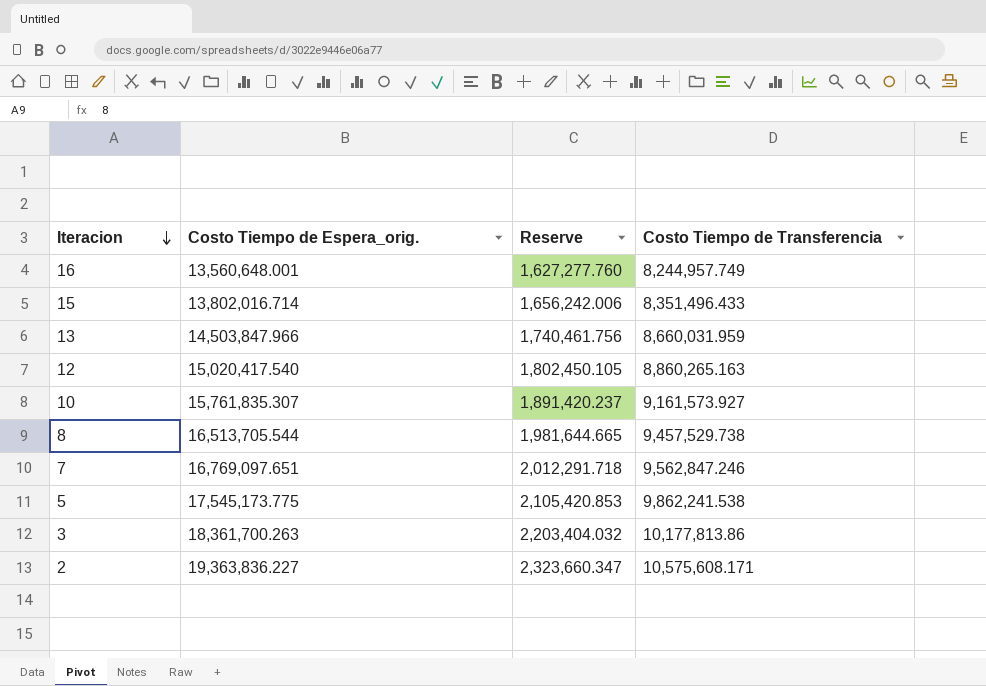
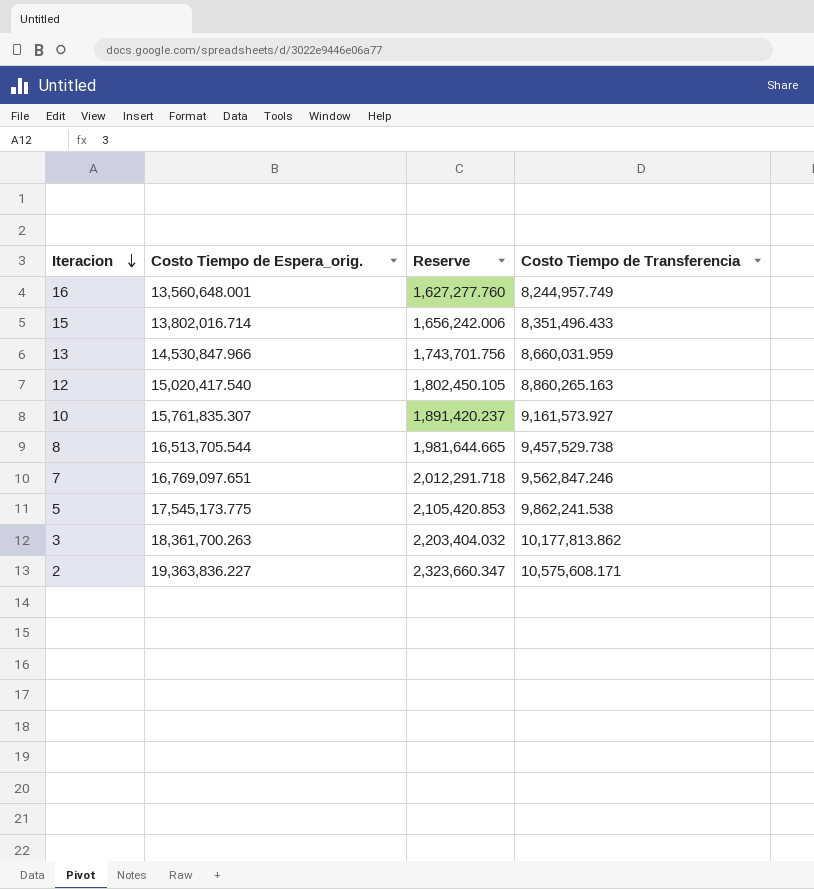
13 | Costo Tiempo de Espera_orig.: 14,503,847.966 -> 14,530,847.966
13 | Reserve: 1,740,461.756 -> 1,743,701.756
3 | Costo Tiempo de Transferencia: 10,177,813.86 -> 10,177,813.862

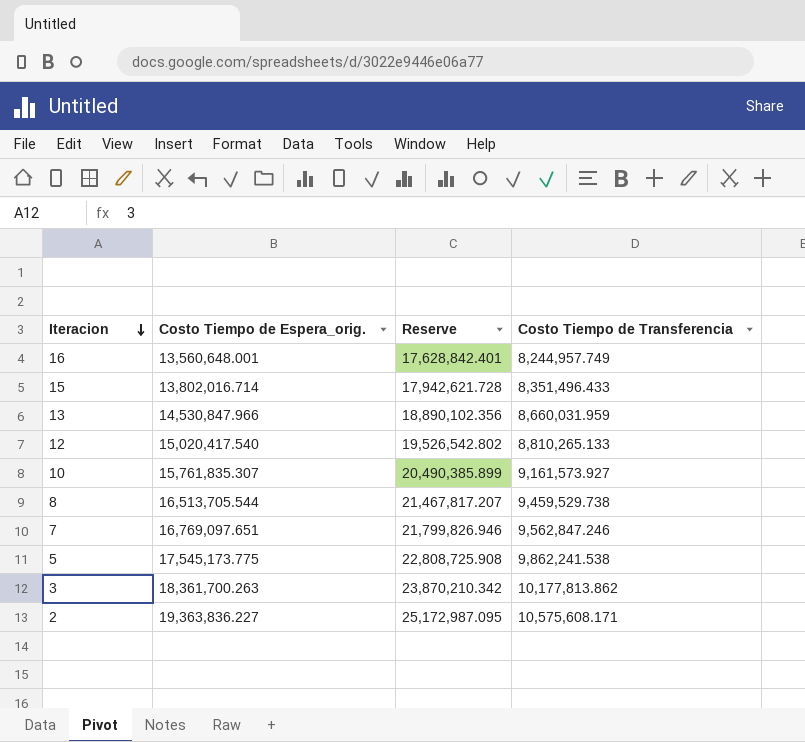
column Reserve | formula: [Costo Tiempo de Espera_orig.] * 0.12 -> [Costo Tiempo de Espera_orig.] * 1.3
12 | Costo Tiempo de Transferencia: 8,860,265.163 -> 8,810,265.133
8 | Costo Tiempo de Transferencia: 9,457,529.738 -> 9,459,529.738

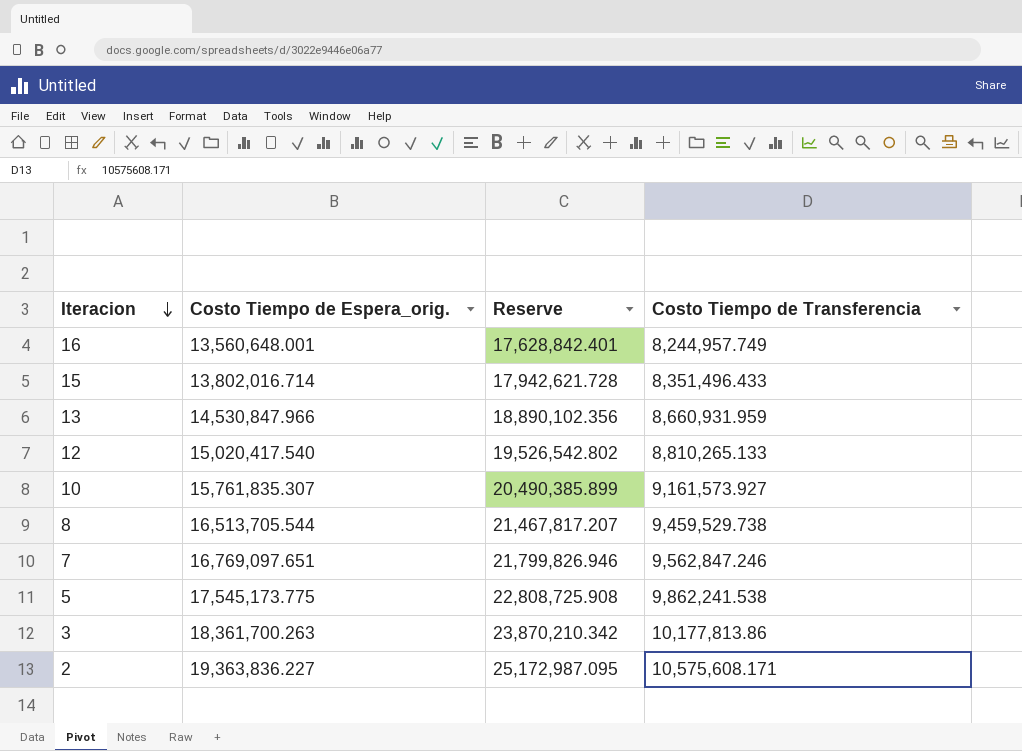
13 | Costo Tiempo de Transferencia: 8,660,031.959 -> 8,660,931.959
3 | Costo Tiempo de Transferencia: 10,177,813.862 -> 10,177,813.86

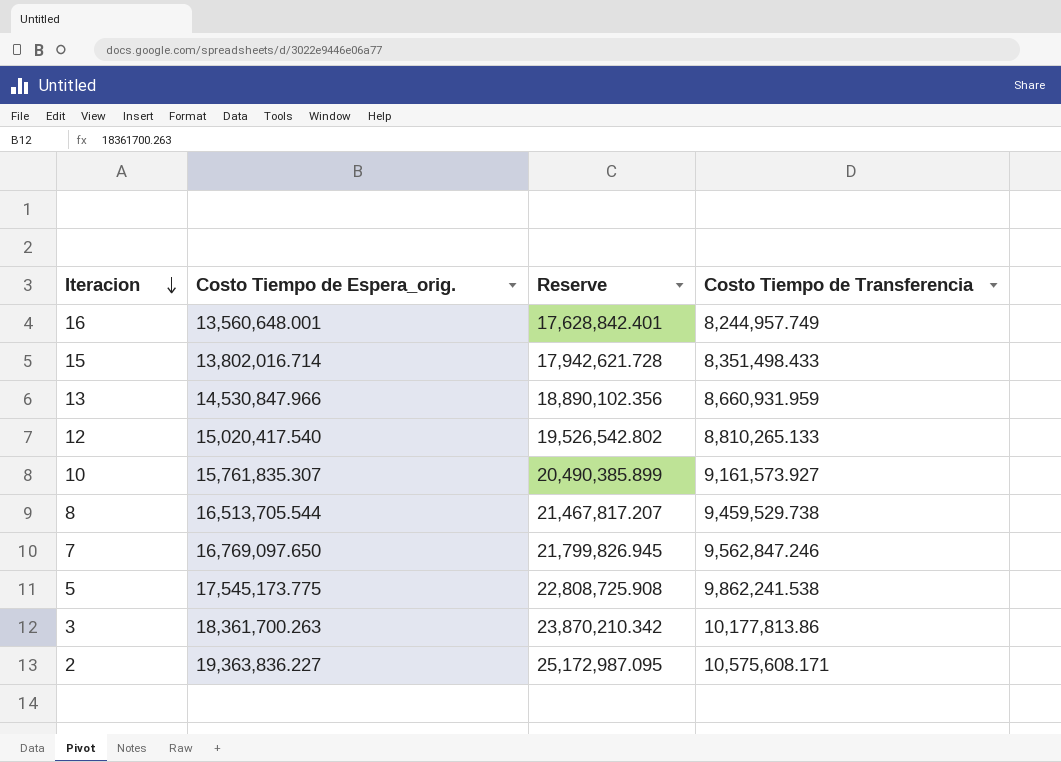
15 | Costo Tiempo de Transferencia: 8,351,496.433 -> 8,351,498.433
7 | Costo Tiempo de Espera_orig.: 16,769,097.651 -> 16,769,097.650
7 | Reserve: 21,799,826.946 -> 21,799,826.945

